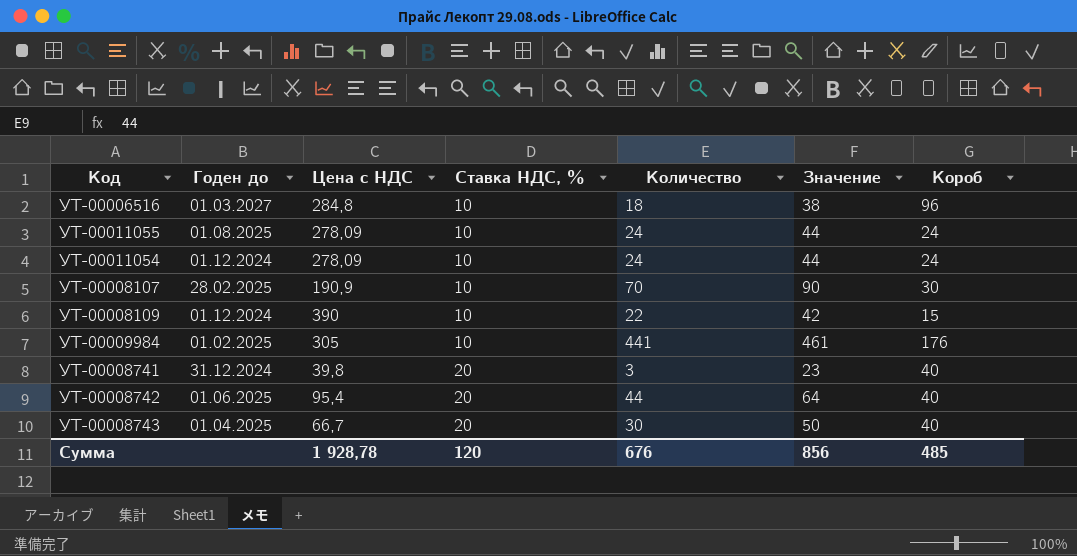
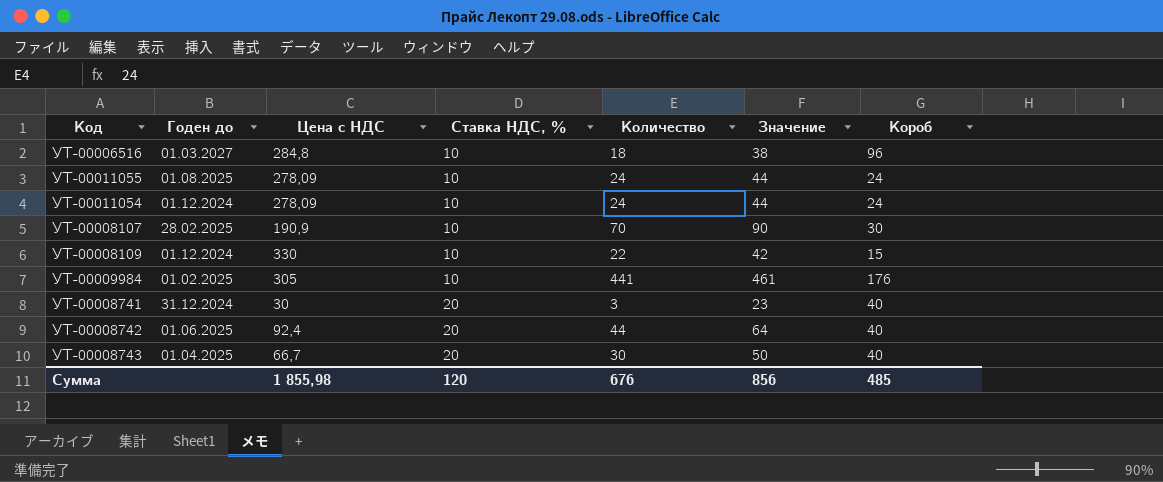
УТ-00008109 | Цена с НДС: 390 -> 330
УТ-00008741 | Цена с НДС: 39,8 -> 30
УТ-00008742 | Цена с НДС: 95,4 -> 92,4
Сумма | Цена с НДС: 1 928,78 -> 1 855,98

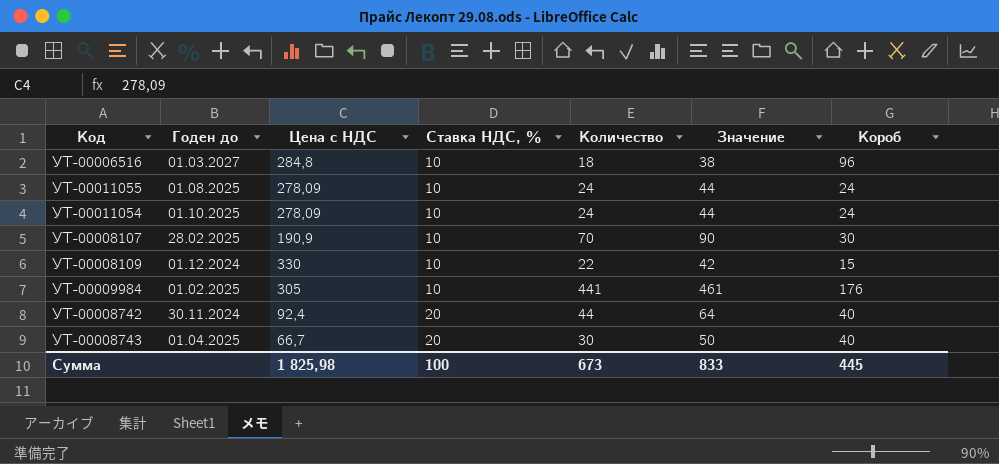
row УТ-00008741: 31.12.2024 | 30 | 20 | 3 | 23 | 40 -> none
УТ-00011054 | Годен до: 01.12.2024 -> 01.10.2025
УТ-00008742 | Годен до: 01.06.2025 -> 30.11.2024
Сумма | Цена с НДС: 1 855,98 -> 1 825,98
Сумма | Ставка НДС, %: 120 -> 100
Сумма | Количество: 676 -> 673
Сумма | Значение: 856 -> 833
Сумма | Короб: 485 -> 445

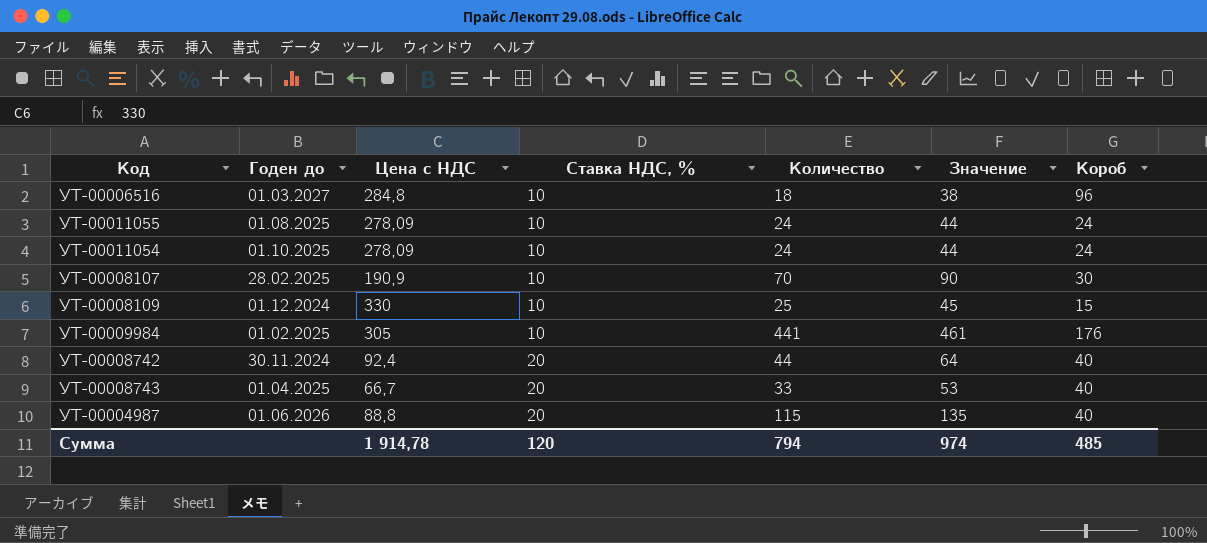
УТ-00008109 | Количество: 22 -> 25
УТ-00008109 | Значение: 42 -> 45
УТ-00008743 | Количество: 30 -> 33
УТ-00008743 | Значение: 50 -> 53
row УТ-00004987: none -> 01.06.2026 | 88,8 | 20 | 115 | 135 | 40
Сумма | Цена с НДС: 1 825,98 -> 1 914,78
Сумма | Ставка НДС, %: 100 -> 120
Сумма | Количество: 673 -> 794
Сумма | Значение: 833 -> 974
Сумма | Короб: 445 -> 485

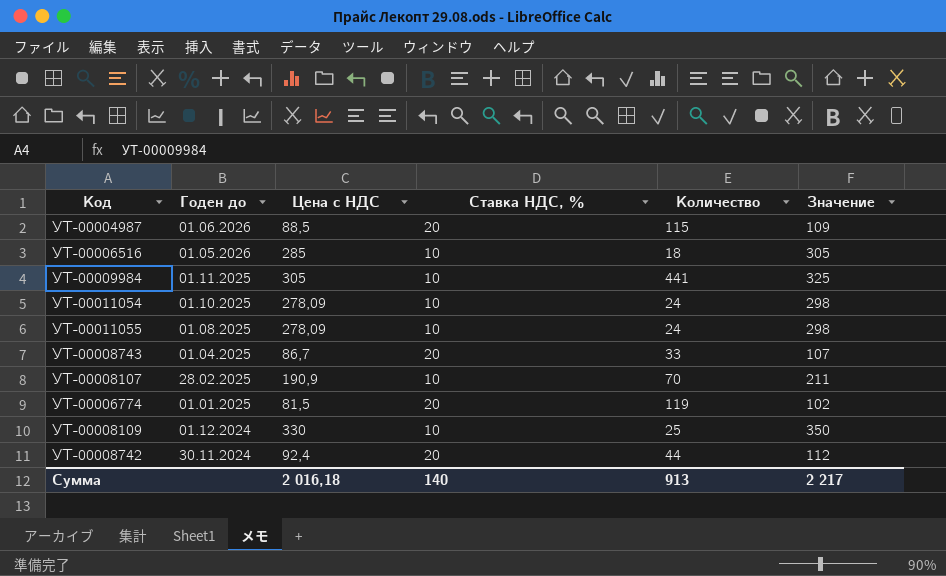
row order: Ставка НДС, % ascending -> Годен до descending
column Короб | position: 7 -> none
column Значение | formula: [Количество] + 20 -> [Цена с НДС] + 20
УТ-00004987 | Цена с НДС: 88,8 -> 88,5
УТ-00006516 | Годен до: 01.03.2027 -> 01.05.2026
УТ-00006516 | Цена с НДС: 284,8 -> 285
УТ-00009984 | Годен до: 01.02.2025 -> 01.11.2025
УТ-00008743 | Цена с НДС: 66,7 -> 86,7
row УТ-00006774: none -> 01.01.2025 | 81,5 | 20 | 119 | 102
Сумма | Цена с НДС: 1 914,78 -> 2 016,18
Сумма | Ставка НДС, %: 120 -> 140
Сумма | Количество: 794 -> 913
Сумма | Значение: 974 -> 2 217

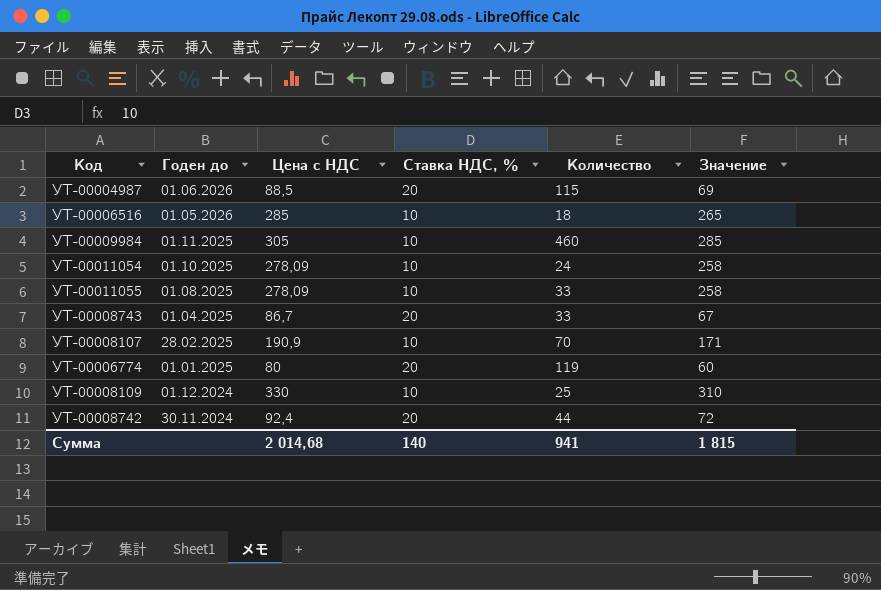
column Значение | formula: [Цена с НДС] + 20 -> [Цена с НДС] - 20
УТ-00009984 | Количество: 441 -> 460
УТ-00011055 | Количество: 24 -> 33
УТ-00006774 | Цена с НДС: 81,5 -> 80
Сумма | Цена с НДС: 2 016,18 -> 2 014,68
Сумма | Количество: 913 -> 941
Сумма | Значение: 2 217 -> 1 815

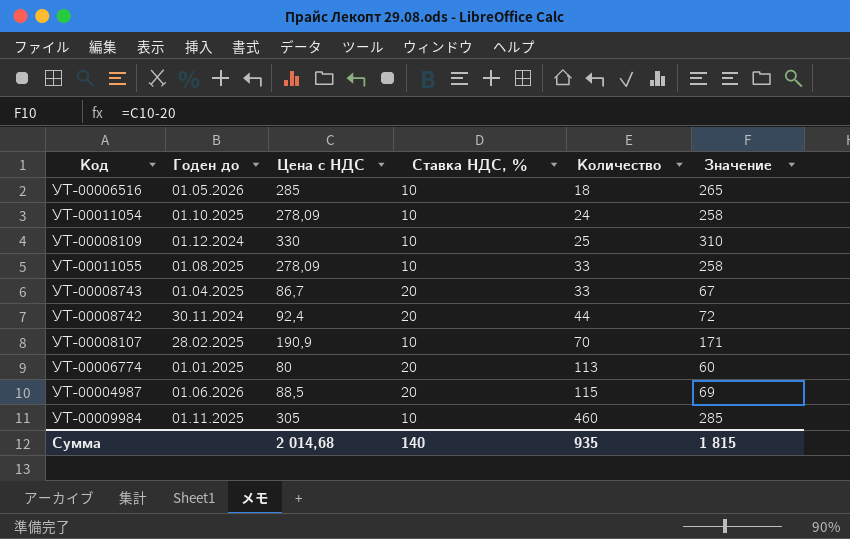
row order: Годен до descending -> Количество ascending
УТ-00006774 | Количество: 119 -> 113
Сумма | Количество: 941 -> 935

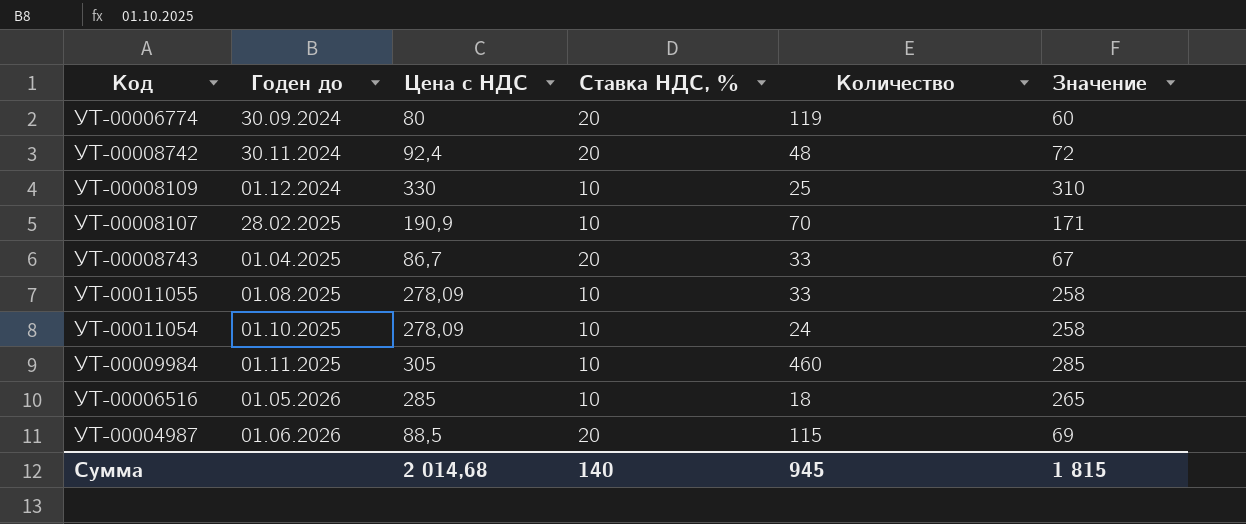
row order: Количество ascending -> Годен до ascending
УТ-00006774 | Годен до: 01.01.2025 -> 30.09.2024
УТ-00006774 | Количество: 113 -> 119
УТ-00008742 | Количество: 44 -> 48
Сумма | Количество: 935 -> 945

